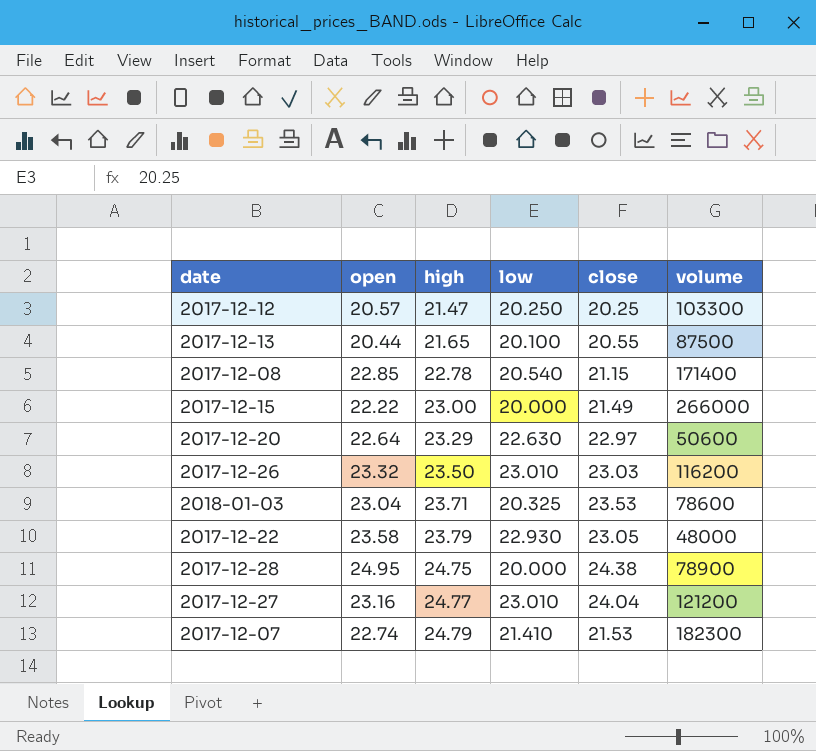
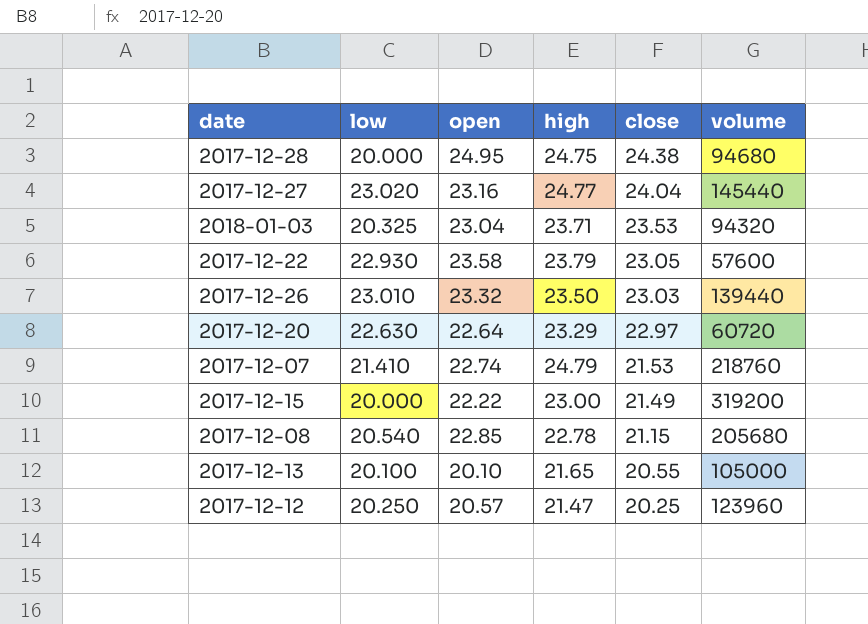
row order: high ascending -> close descending
column low | position: 4 -> 2
2017-12-28 | volume: 78900 -> 94680
2017-12-27 | low: 23.010 -> 23.020
2017-12-27 | volume: 121200 -> 145440
2018-01-03 | volume: 78600 -> 94320
2017-12-22 | volume: 48000 -> 57600
2017-12-26 | volume: 116200 -> 139440
2017-12-20 | volume: 50600 -> 60720
2017-12-07 | volume: 182300 -> 218760
2017-12-15 | volume: 266000 -> 319200
2017-12-08 | volume: 171400 -> 205680
2017-12-13 | open: 20.44 -> 20.10
2017-12-13 | volume: 87500 -> 105000
2017-12-12 | volume: 103300 -> 123960

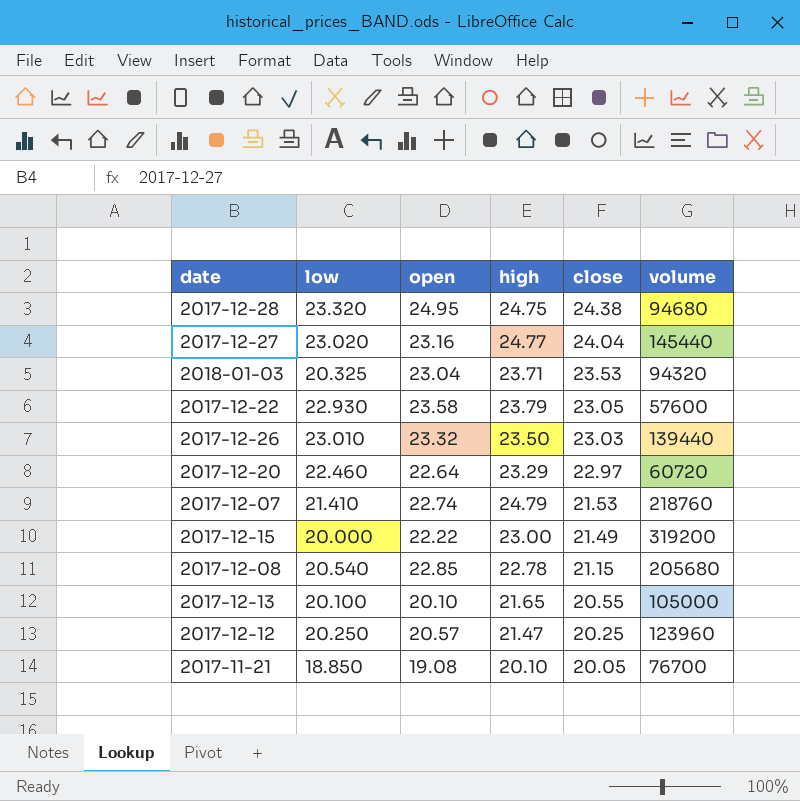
2017-12-28 | low: 20.000 -> 23.320
2017-12-20 | low: 22.630 -> 22.460
row 2017-11-21: none -> 18.850 | 19.08 | 20.10 | 20.05 | 76700

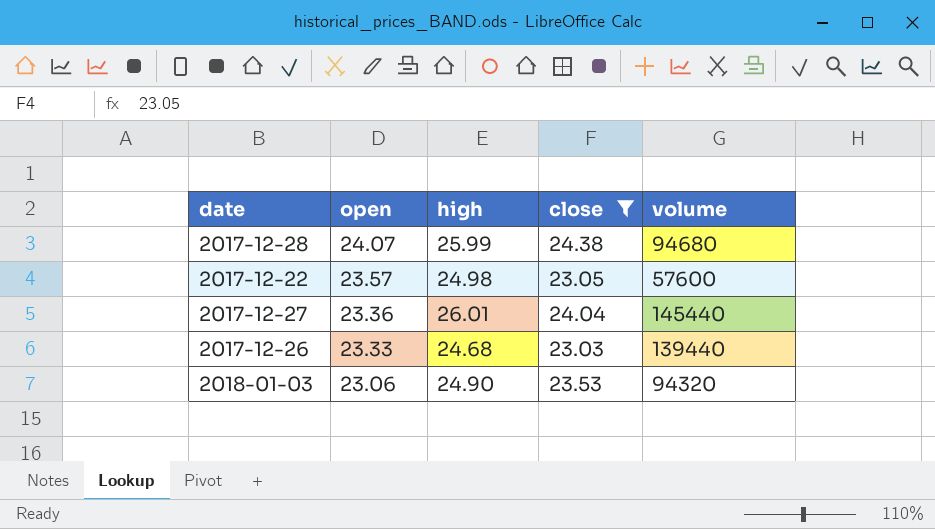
filter: none -> close >= 23.03
row order: close descending -> open descending
column low | position: 2 -> none
2017-12-28 | open: 24.95 -> 24.07
2017-12-28 | high: 24.75 -> 25.99
2017-12-22 | open: 23.58 -> 23.57
2017-12-22 | high: 23.79 -> 24.98
2017-12-27 | open: 23.16 -> 23.36
2017-12-27 | high: 24.77 -> 26.01
2017-12-26 | open: 23.32 -> 23.33
2017-12-26 | high: 23.50 -> 24.68
2018-01-03 | open: 23.04 -> 23.06
2018-01-03 | high: 23.71 -> 24.90

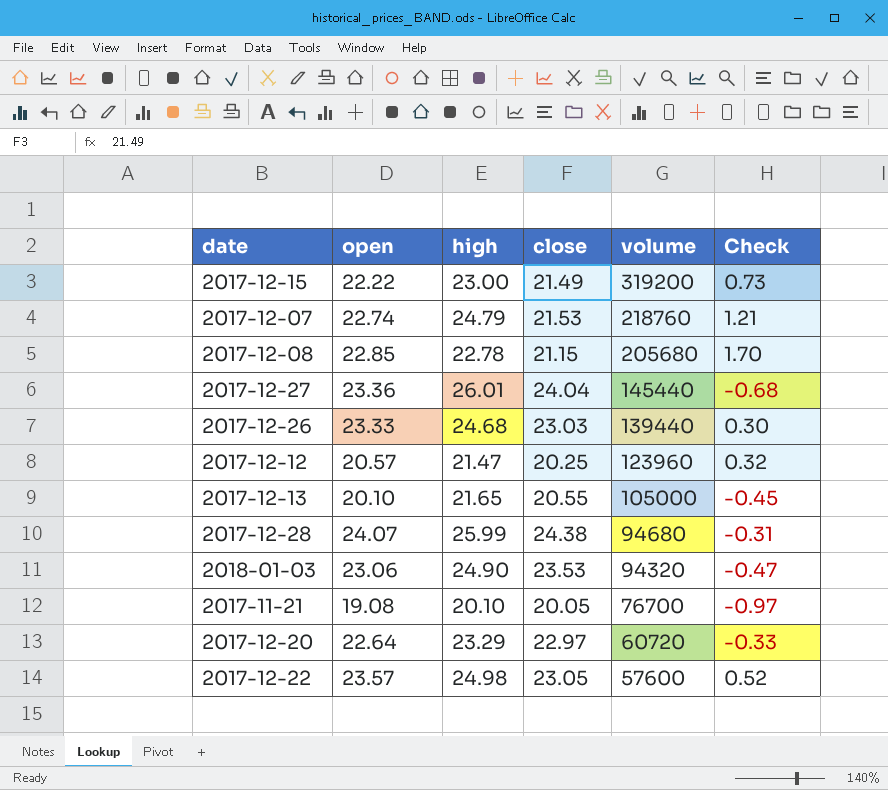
filter: close >= 23.03 -> none
row order: open descending -> volume descending
column Check | formula: none -> [open] - [close]

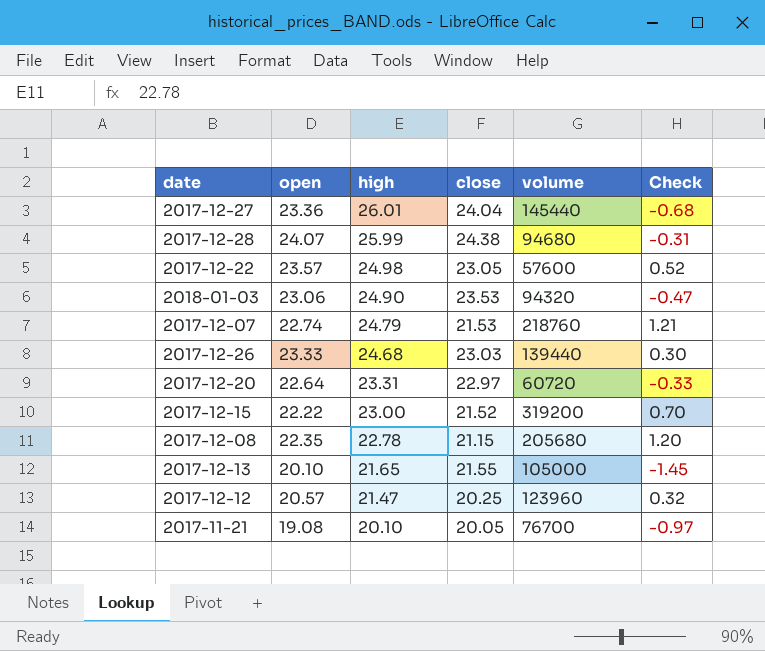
row order: volume descending -> high descending
2017-12-20 | high: 23.29 -> 23.31
2017-12-15 | close: 21.49 -> 21.52
2017-12-15 | Check: 0.73 -> 0.70
2017-12-08 | open: 22.85 -> 22.35
2017-12-08 | Check: 1.70 -> 1.20
2017-12-13 | close: 20.55 -> 21.55
2017-12-13 | Check: -0.45 -> -1.45

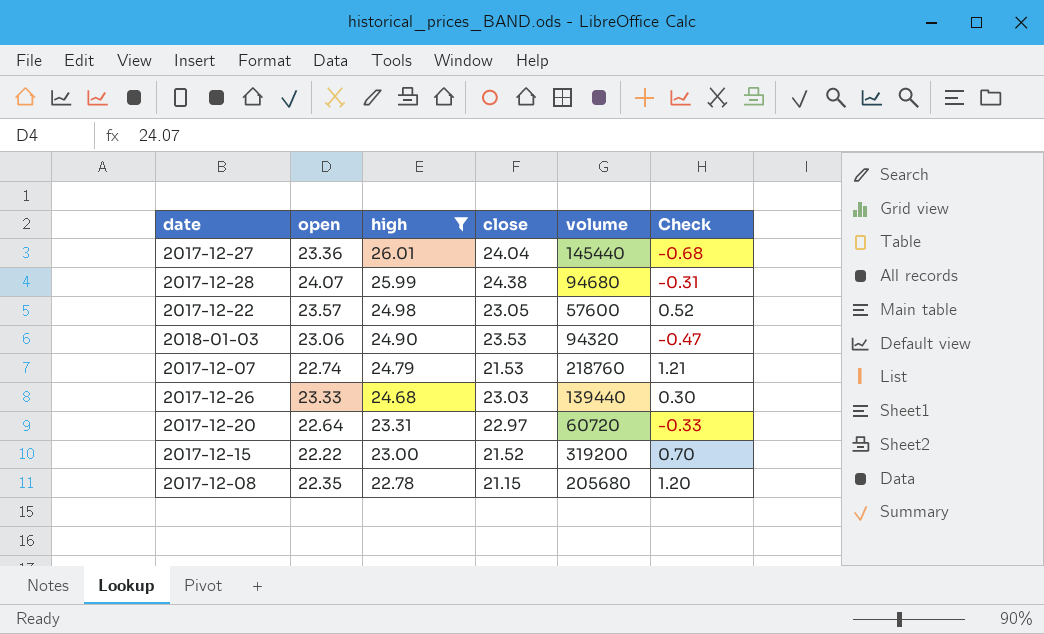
filter: none -> high >= 22.78

